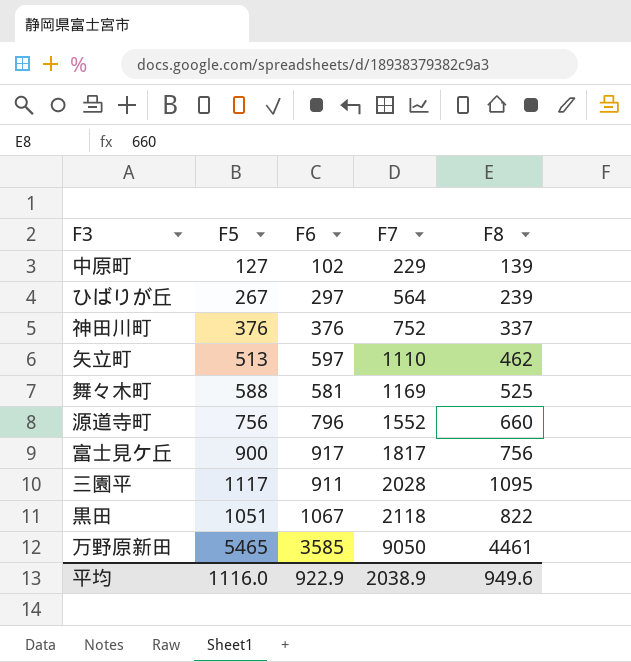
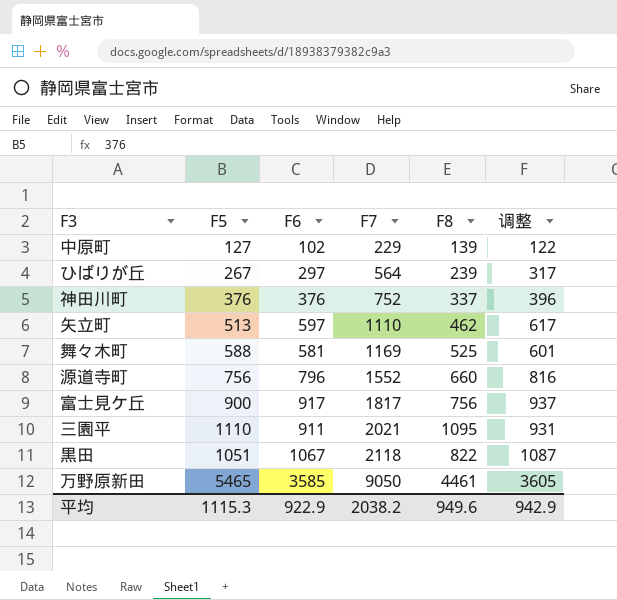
column 调整 | formula: none -> [F6] + 20
三園平 | F5: 1117 -> 1110
三園平 | F7: 2028 -> 2021
平均 | F5: 1116.0 -> 1115.3
平均 | F7: 2038.9 -> 2038.2

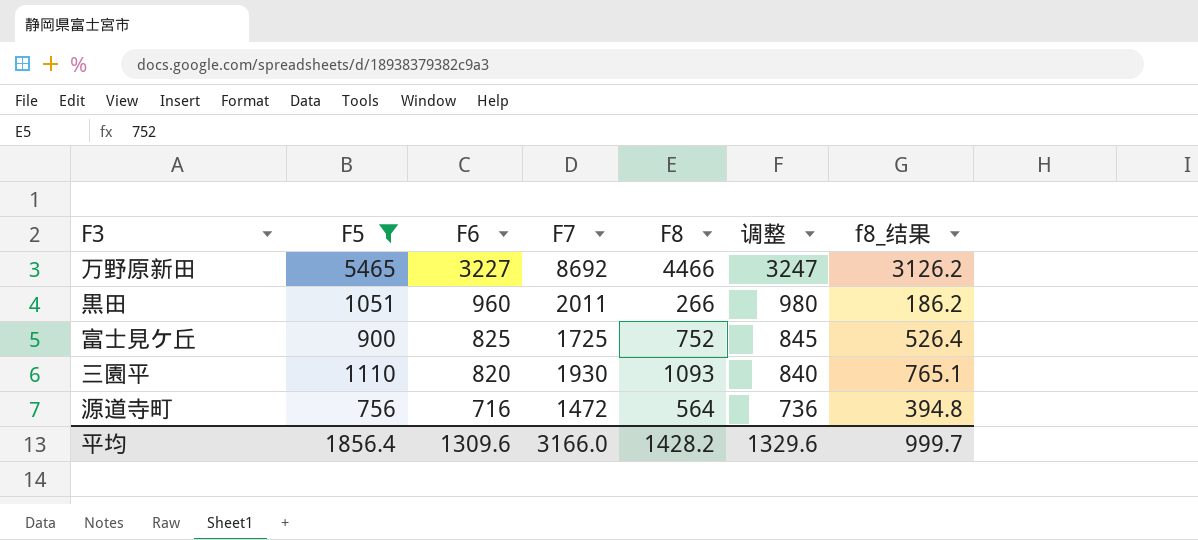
filter: none -> F5 >= 756
row order: F7 ascending -> F6 descending
column f8_结果 | formula: none -> [F8] * 0.7
万野原新田 | F6: 3585 -> 3227
万野原新田 | F7: 9050 -> 8692
万野原新田 | F8: 4461 -> 4466
万野原新田 | 调整: 3605 -> 3247
黒田 | F6: 1067 -> 960
黒田 | F7: 2118 -> 2011
黒田 | F8: 822 -> 266
黒田 | 调整: 1087 -> 980
富士見ケ丘 | F6: 917 -> 825
富士見ケ丘 | F7: 1817 -> 1725
富士見ケ丘 | F8: 756 -> 752
富士見ケ丘 | 调整: 937 -> 845
三園平 | F6: 911 -> 820
三園平 | F7: 2021 -> 1930
三園平 | F8: 1095 -> 1093
三園平 | 调整: 931 -> 840
源道寺町 | F6: 796 -> 716
源道寺町 | F7: 1552 -> 1472
源道寺町 | F8: 660 -> 564
源道寺町 | 调整: 816 -> 736
平均 | F5: 1115.3 -> 1856.4
平均 | F6: 922.9 -> 1309.6
平均 | F7: 2038.2 -> 3166.0
平均 | F8: 949.6 -> 1428.2
平均 | 调整: 942.9 -> 1329.6

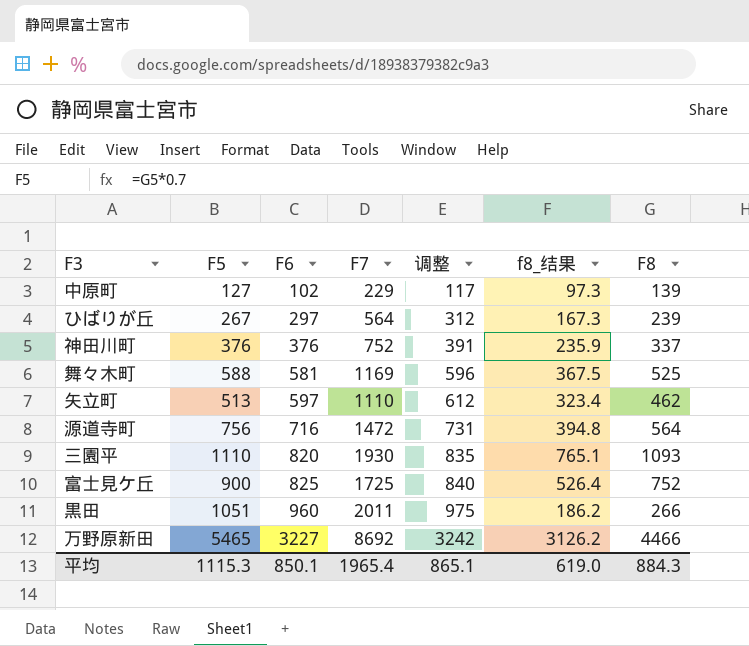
filter: F5 >= 756 -> none
row order: F6 descending -> F6 ascending
column 调整 | formula: [F6] + 20 -> [F6] + 15
column F8 | position: 5 -> 7
平均 | F5: 1856.4 -> 1115.3
平均 | F6: 1309.6 -> 850.1
平均 | F7: 3166.0 -> 1965.4
平均 | 调整: 1329.6 -> 865.1
平均 | f8_结果: 999.7 -> 619.0
平均 | F8: 1428.2 -> 884.3

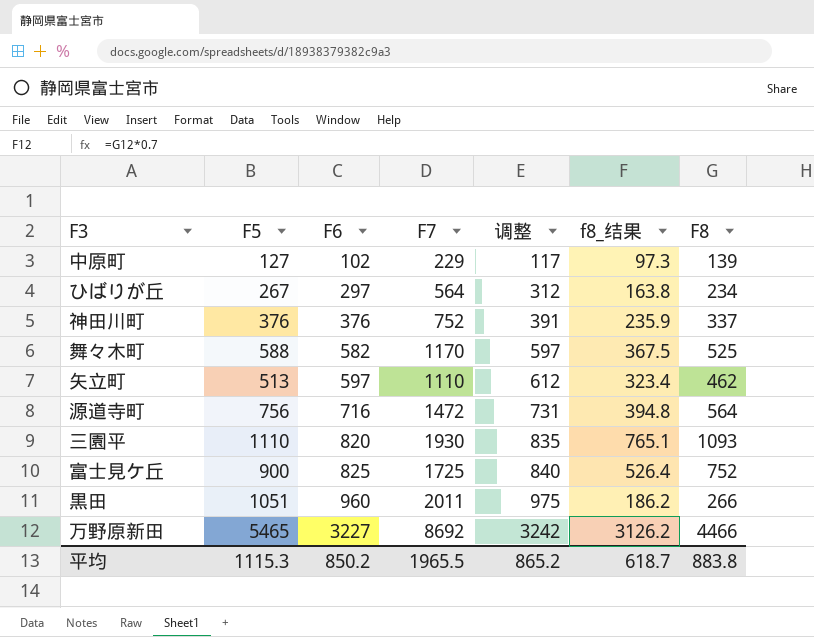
ひばりが丘 | f8_结果: 167.3 -> 163.8
ひばりが丘 | F8: 239 -> 234
舞々木町 | F6: 581 -> 582
舞々木町 | F7: 1169 -> 1170
舞々木町 | 调整: 596 -> 597
平均 | F6: 850.1 -> 850.2
平均 | F7: 1965.4 -> 1965.5
平均 | 调整: 865.1 -> 865.2
平均 | f8_结果: 619.0 -> 618.7
平均 | F8: 884.3 -> 883.8

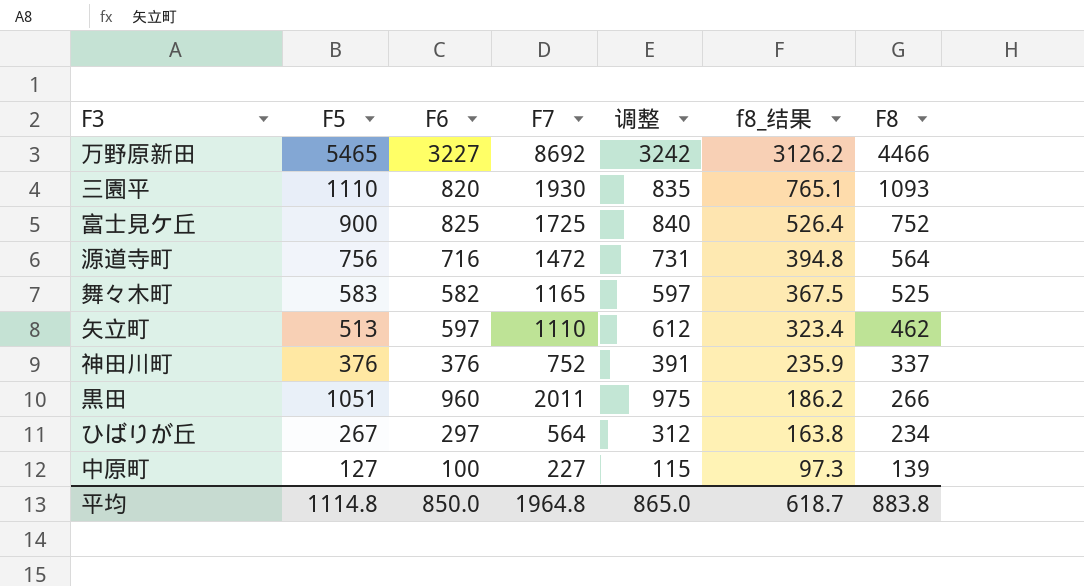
row order: F6 ascending -> f8_结果 descending
舞々木町 | F5: 588 -> 583
舞々木町 | F7: 1170 -> 1165
中原町 | F6: 102 -> 100
中原町 | F7: 229 -> 227
中原町 | 调整: 117 -> 115
平均 | F5: 1115.3 -> 1114.8
平均 | F6: 850.2 -> 850.0
平均 | F7: 1965.5 -> 1964.8
平均 | 调整: 865.2 -> 865.0

